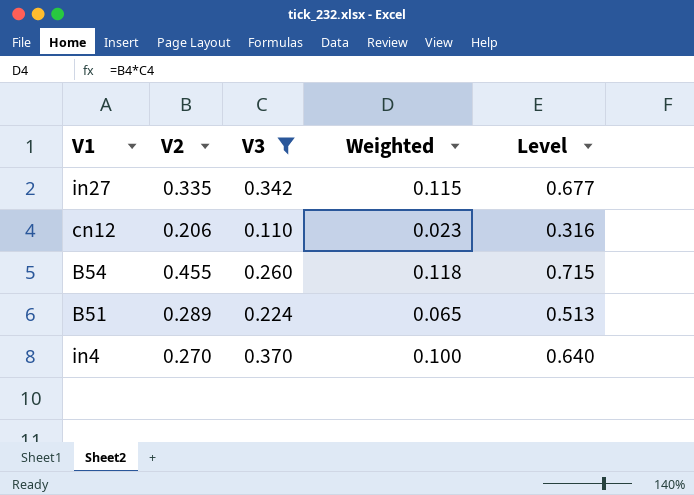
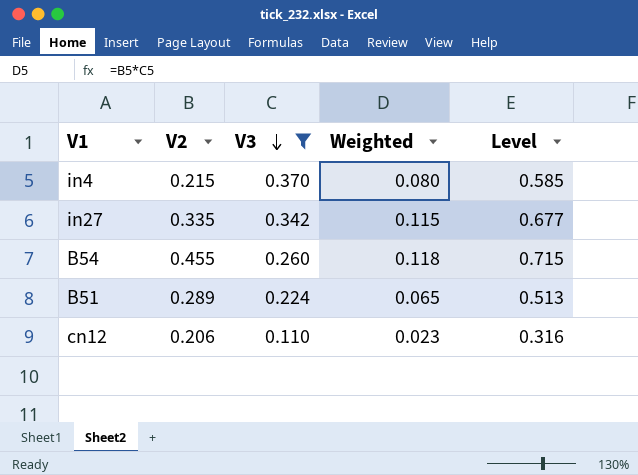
row order: none -> V3 descending
in4 | V2: 0.270 -> 0.215
in4 | Weighted: 0.100 -> 0.080
in4 | Level: 0.640 -> 0.585

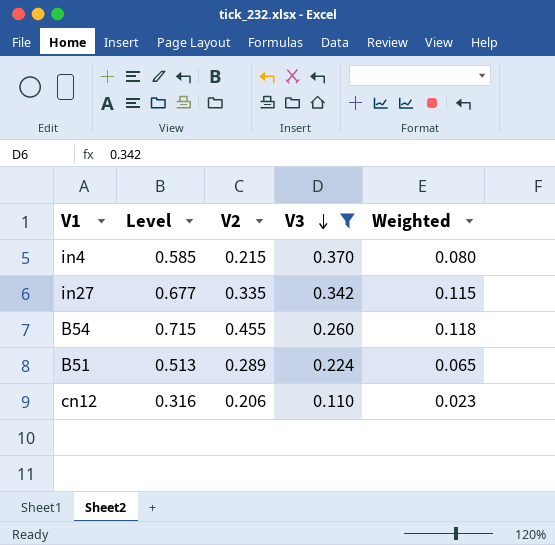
column Level | position: 5 -> 2

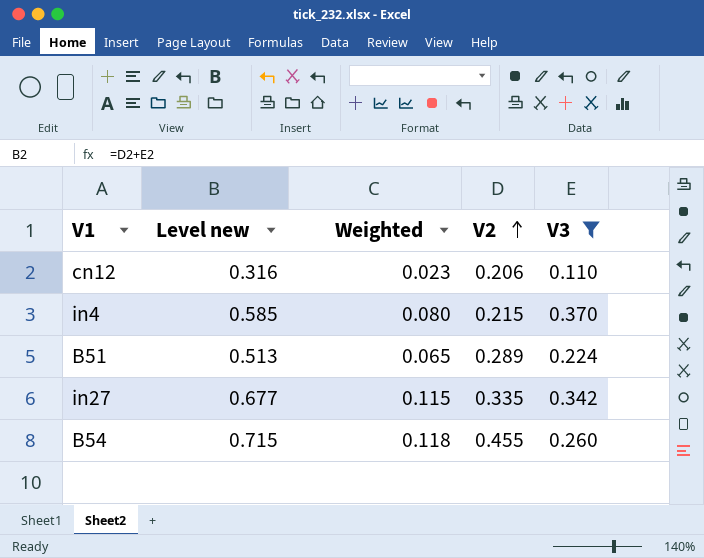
row order: V3 descending -> V2 ascending
column name: Level -> Level new
column Weighted | position: 5 -> 3

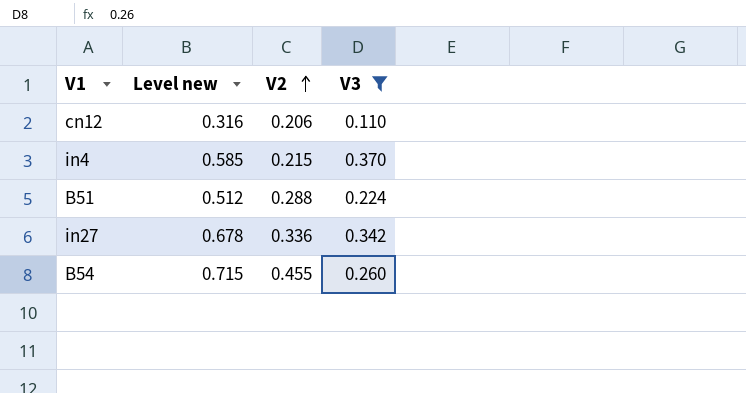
column Weighted | formula: [V2] * [V3] -> none
B51 | Level new: 0.513 -> 0.512
B51 | V2: 0.289 -> 0.288
in27 | Level new: 0.677 -> 0.678
in27 | V2: 0.335 -> 0.336

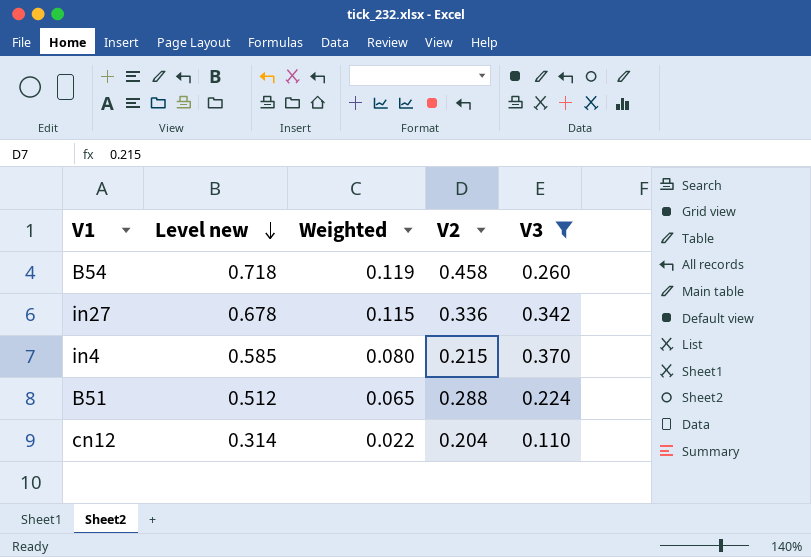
row order: V2 ascending -> Level new descending
column Weighted | formula: none -> [V2] * [V3]
B54 | Level new: 0.715 -> 0.718
B54 | V2: 0.455 -> 0.458
cn12 | Level new: 0.316 -> 0.314
cn12 | V2: 0.206 -> 0.204

